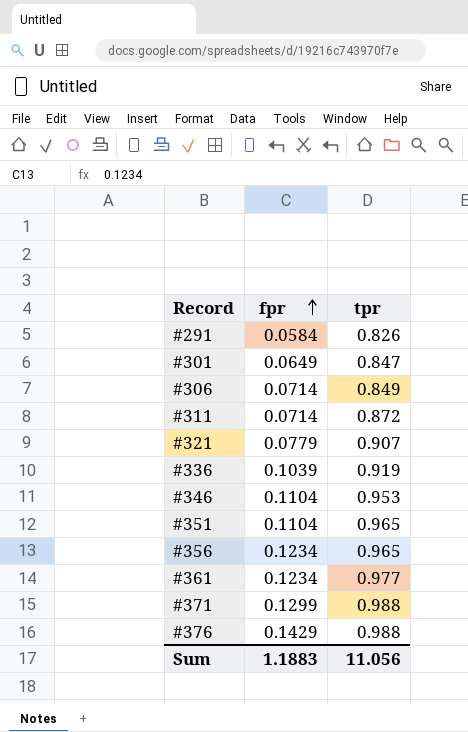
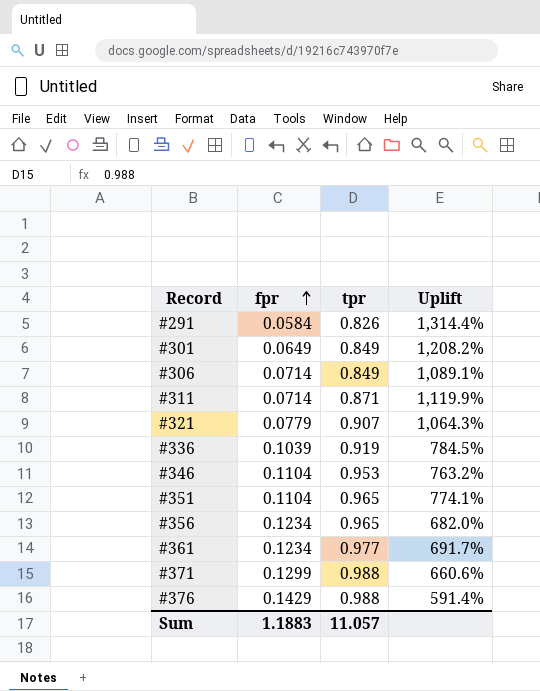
column Uplift | formula: none -> ([tpr] - [fpr]) / [fpr]
#301 | tpr: 0.847 -> 0.849
#311 | tpr: 0.872 -> 0.871
Sum | tpr: 11.056 -> 11.057

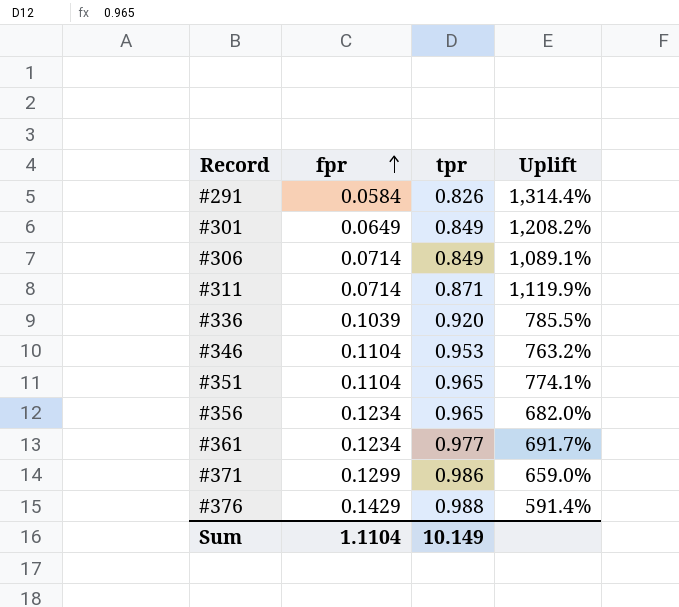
row #321: 0.0779 | 0.907 | 1,064.3% -> none
#336 | tpr: 0.919 -> 0.920
#336 | Uplift: 784.5% -> 785.5%
#371 | tpr: 0.988 -> 0.986
#371 | Uplift: 660.6% -> 659.0%
Sum | fpr: 1.1883 -> 1.1104
Sum | tpr: 11.057 -> 10.149

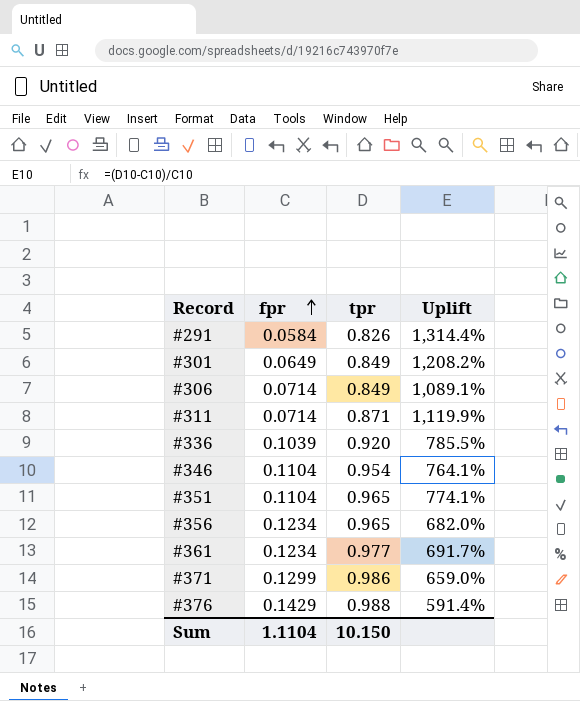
#346 | tpr: 0.953 -> 0.954
#346 | Uplift: 763.2% -> 764.1%
Sum | tpr: 10.149 -> 10.150

